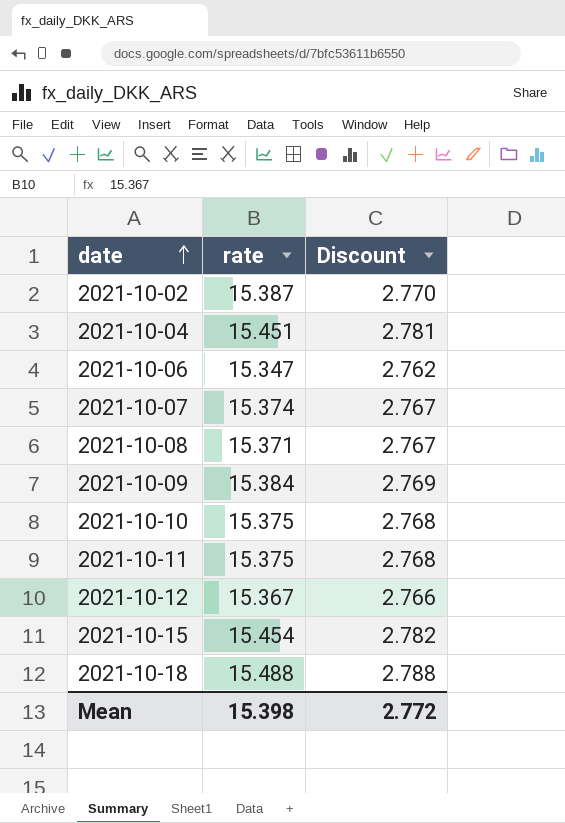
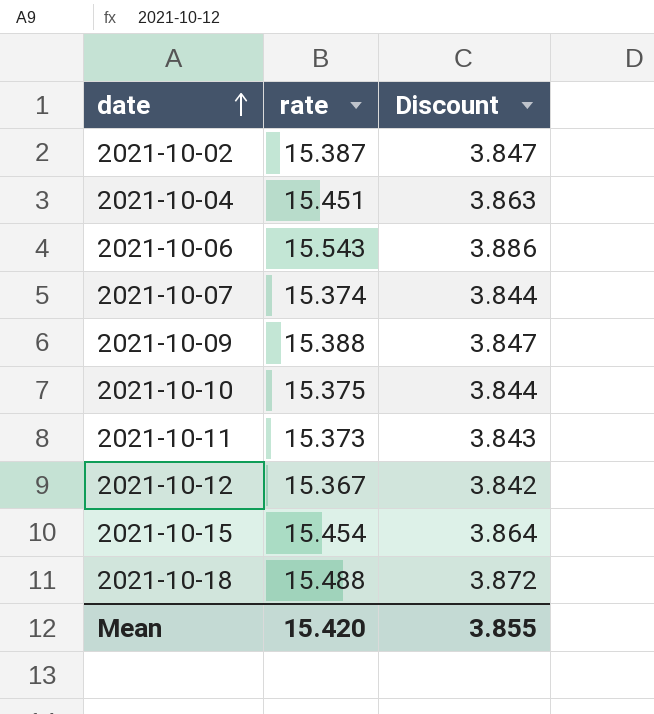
column Discount | formula: [rate] * 0.18 -> [rate] * 0.25
row 2021-10-08: 15.371 | 2.767 -> none
2021-10-06 | rate: 15.347 -> 15.543
2021-10-09 | rate: 15.384 -> 15.388
2021-10-11 | rate: 15.375 -> 15.373
Mean | rate: 15.398 -> 15.420
Mean | Discount: 2.772 -> 3.855

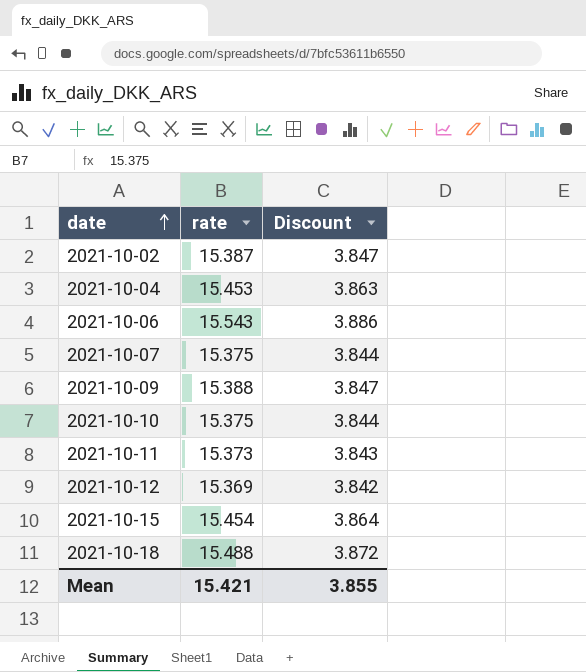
2021-10-04 | rate: 15.451 -> 15.453
2021-10-07 | rate: 15.374 -> 15.375
2021-10-12 | rate: 15.367 -> 15.369
Mean | rate: 15.420 -> 15.421

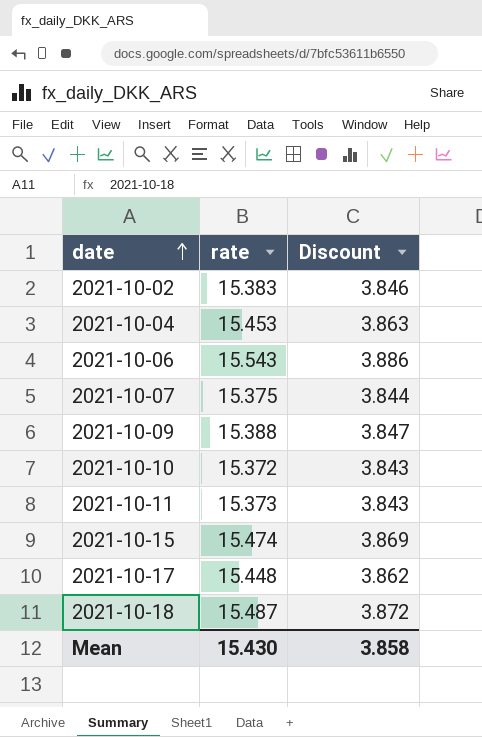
row 2021-10-12: 15.369 | 3.842 -> none
2021-10-02 | rate: 15.387 -> 15.383
2021-10-02 | Discount: 3.847 -> 3.846
2021-10-10 | rate: 15.375 -> 15.372
2021-10-10 | Discount: 3.844 -> 3.843
2021-10-15 | rate: 15.454 -> 15.474
2021-10-15 | Discount: 3.864 -> 3.869
row 2021-10-17: none -> 15.448 | 3.862
2021-10-18 | rate: 15.488 -> 15.487
Mean | rate: 15.421 -> 15.430
Mean | Discount: 3.855 -> 3.858

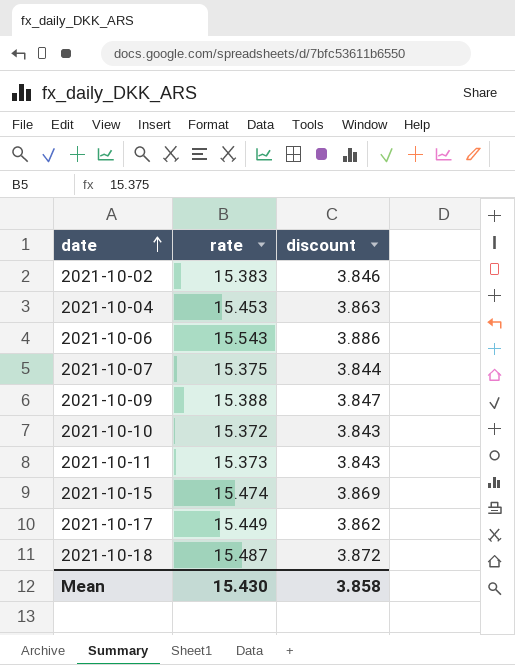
column name: Discount -> discount
2021-10-17 | rate: 15.448 -> 15.449

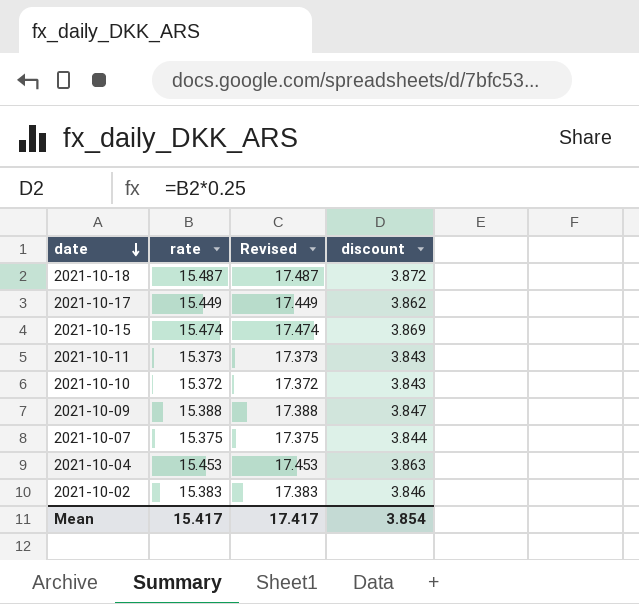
row order: date ascending -> date descending
column Revised | formula: none -> [rate] + 2
row 2021-10-06: 15.543 | 3.886 -> none
Mean | rate: 15.430 -> 15.417
Mean | discount: 3.858 -> 3.854

